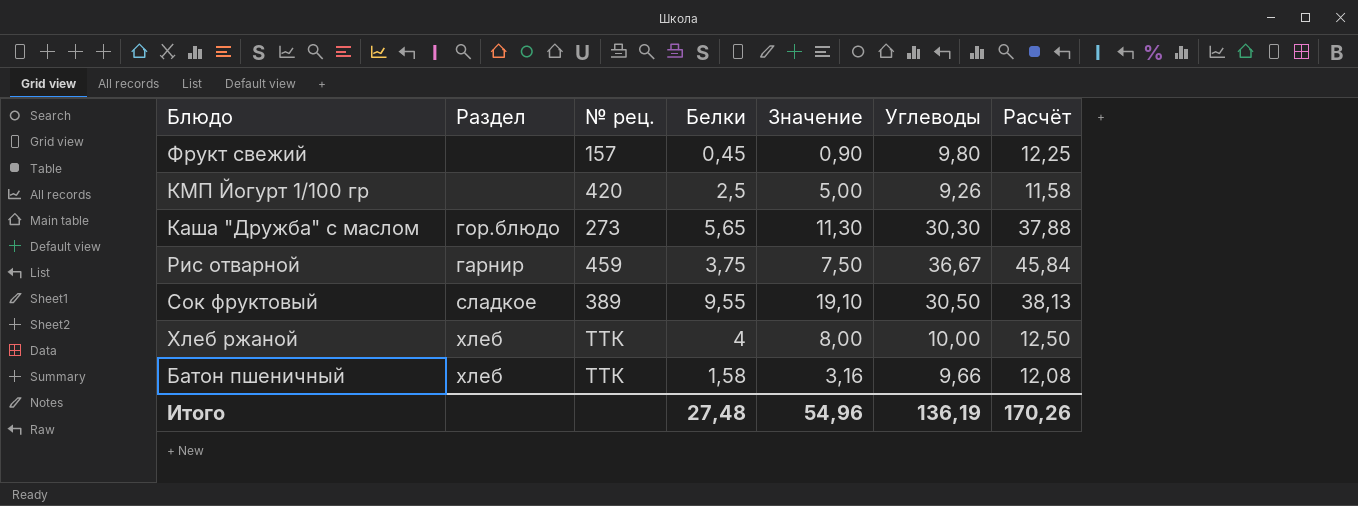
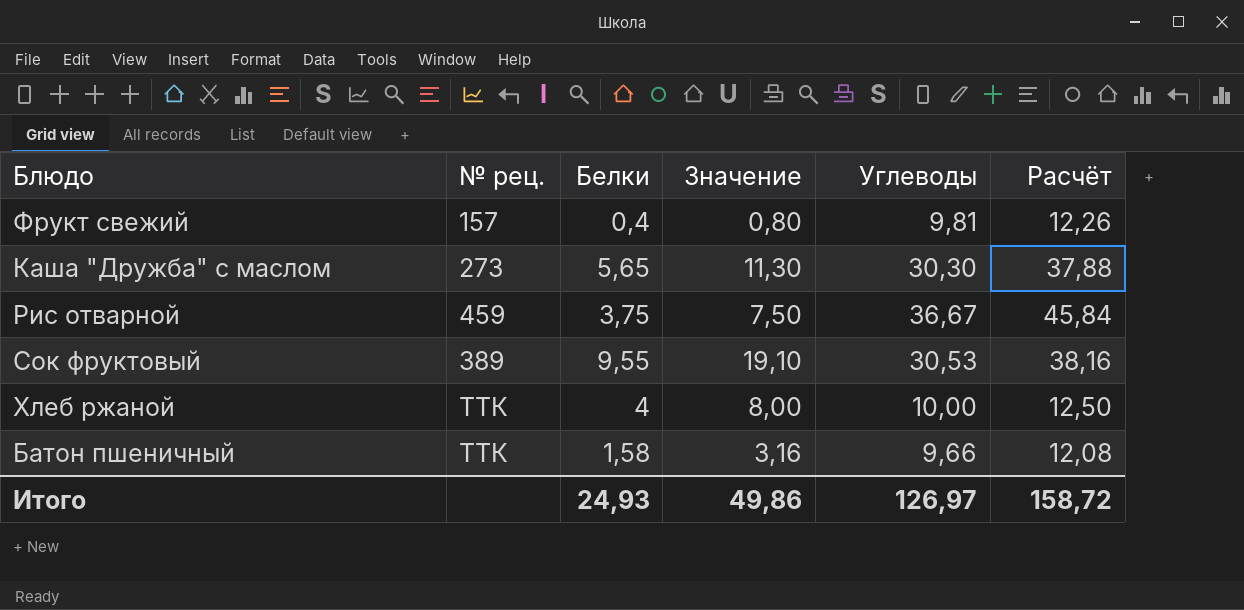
column Раздел | position: 2 -> none
row КМП Йогурт 1/100 гр: none | 420 | 2,5 | 5,00 | 9,26 | 11,58 -> none
Фрукт свежий | Белки: 0,45 -> 0,4
Фрукт свежий | Значение: 0,90 -> 0,80
Фрукт свежий | Углеводы: 9,80 -> 9,81
Фрукт свежий | Расчёт: 12,25 -> 12,26
Сок фруктовый | Углеводы: 30,50 -> 30,53
Сок фруктовый | Расчёт: 38,13 -> 38,16
Итого | Белки: 27,48 -> 24,93
Итого | Значение: 54,96 -> 49,86
Итого | Углеводы: 136,19 -> 126,97
Итого | Расчёт: 170,26 -> 158,72

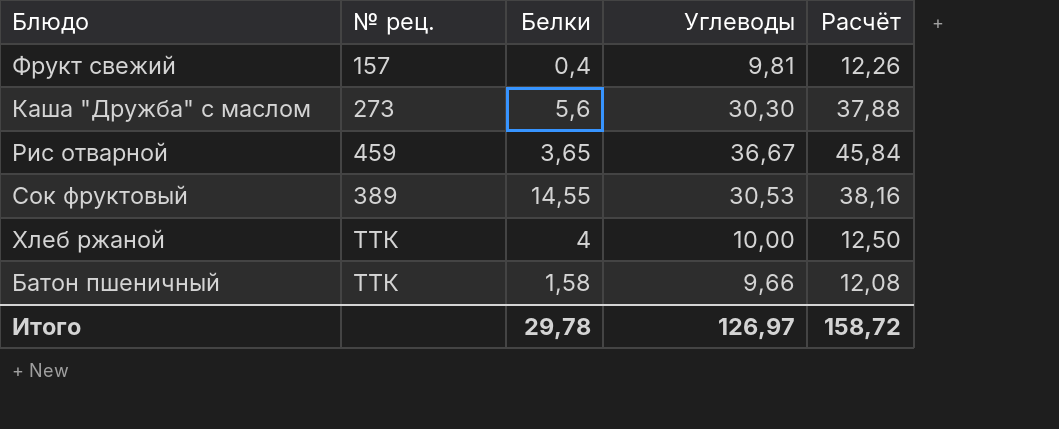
column Значение | formula: [Белки] * 2 -> none
Каша "Дружба" с маслом | Белки: 5,65 -> 5,6
Рис отварной | Белки: 3,75 -> 3,65
Сок фруктовый | Белки: 9,55 -> 14,55
Итого | Белки: 24,93 -> 29,78

